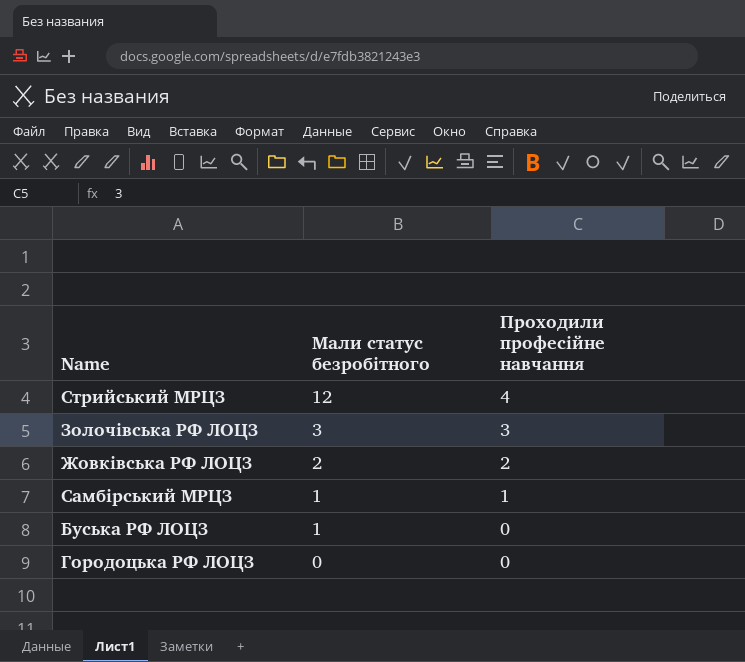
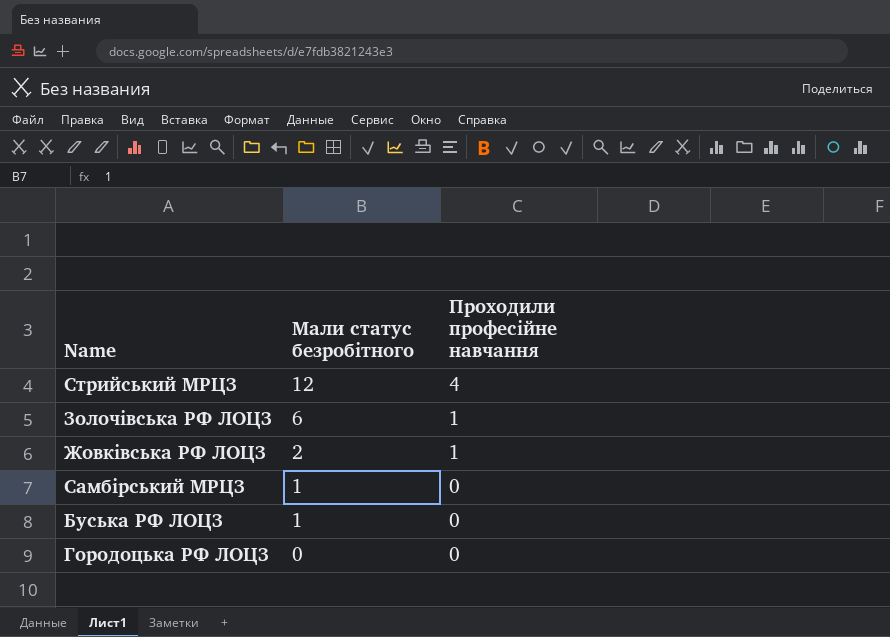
Золочівська РФ ЛОЦЗ | Мали статус безробітного: 3 -> 6
Золочівська РФ ЛОЦЗ | Проходили професійне навчання: 3 -> 1
Жовківська РФ ЛОЦЗ | Проходили професійне навчання: 2 -> 1
Самбірський МРЦЗ | Проходили професійне навчання: 1 -> 0

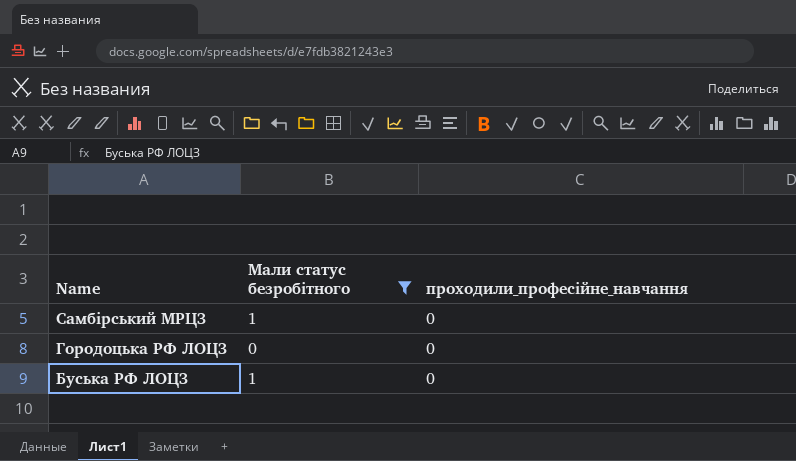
filter: none -> Мали статус безробітного <= 1
row order: Мали статус безробітного descending -> Name descending
column name: Проходили професійне навчання -> проходили_професійне_навчання

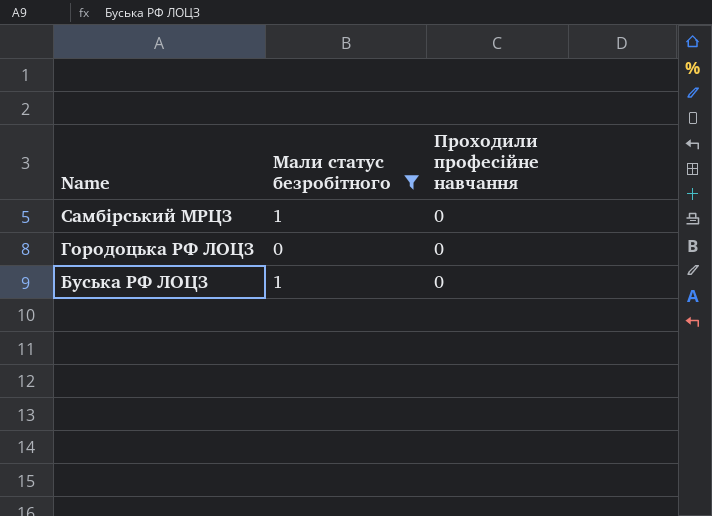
column name: проходили_професійне_навчання -> Проходили професійне навчання

